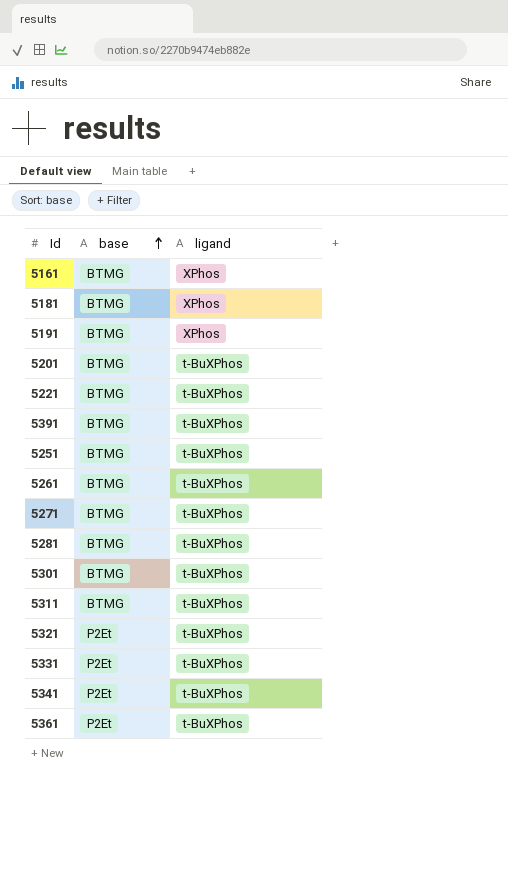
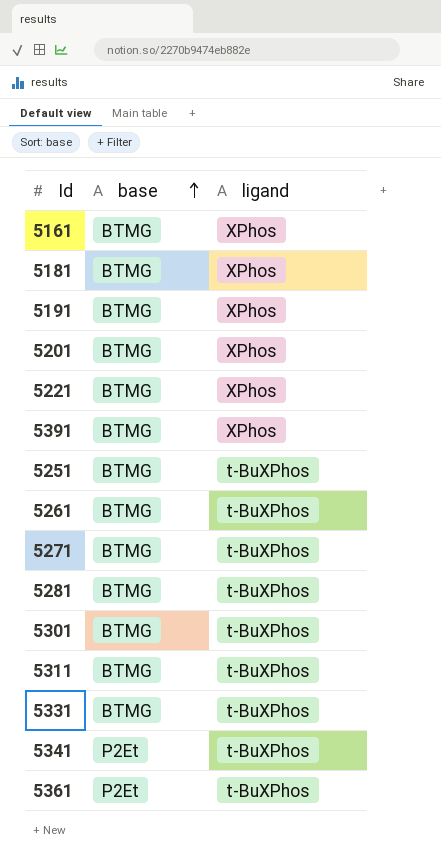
row 5321: P2Et | t-BuXPhos -> none
5201 | ligand: t-BuXPhos -> XPhos
5221 | ligand: t-BuXPhos -> XPhos
5391 | ligand: t-BuXPhos -> XPhos
5331 | base: P2Et -> BTMG

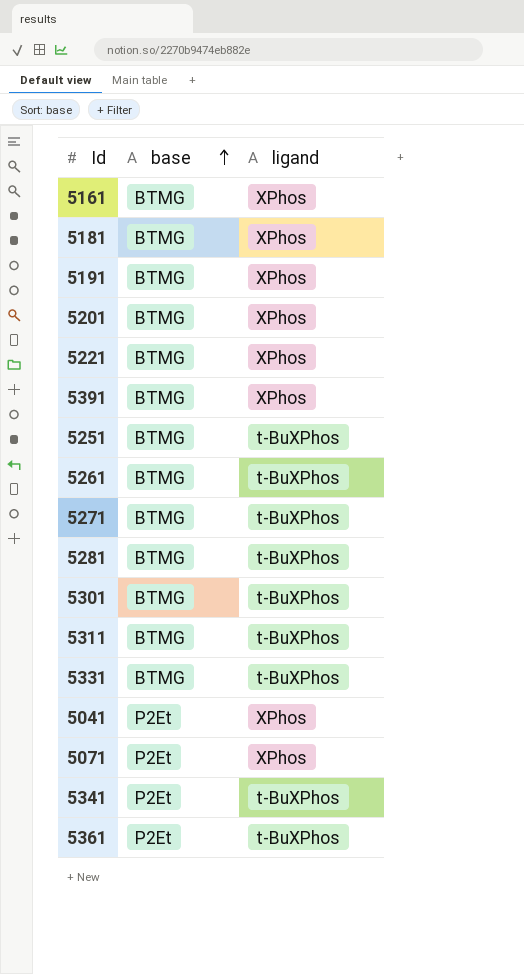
row 5041: none -> P2Et | XPhos
row 5071: none -> P2Et | XPhos

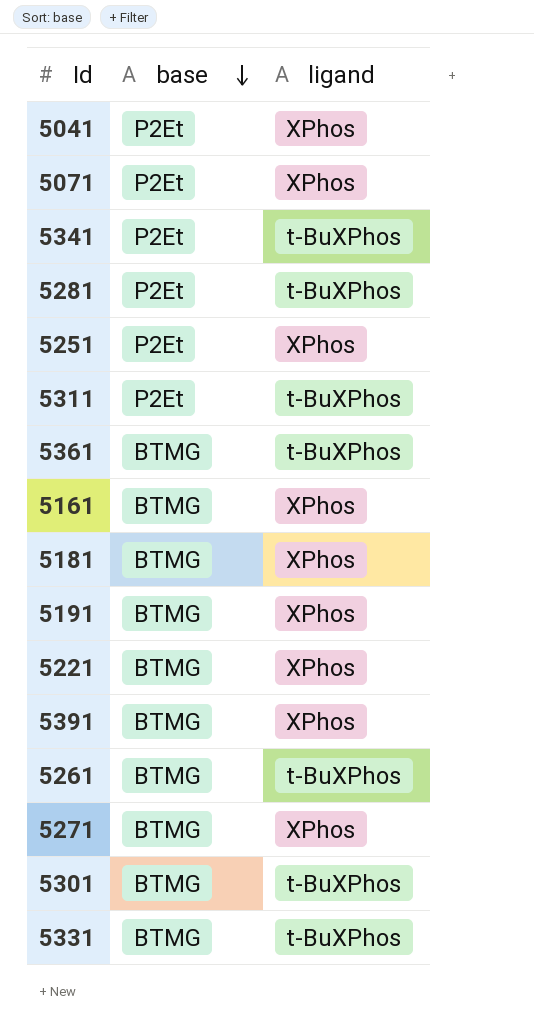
row order: base ascending -> base descending
row 5201: BTMG | XPhos -> none
5281 | base: BTMG -> P2Et
5251 | base: BTMG -> P2Et
5251 | ligand: t-BuXPhos -> XPhos
5311 | base: BTMG -> P2Et
5361 | base: P2Et -> BTMG
5271 | ligand: t-BuXPhos -> XPhos

